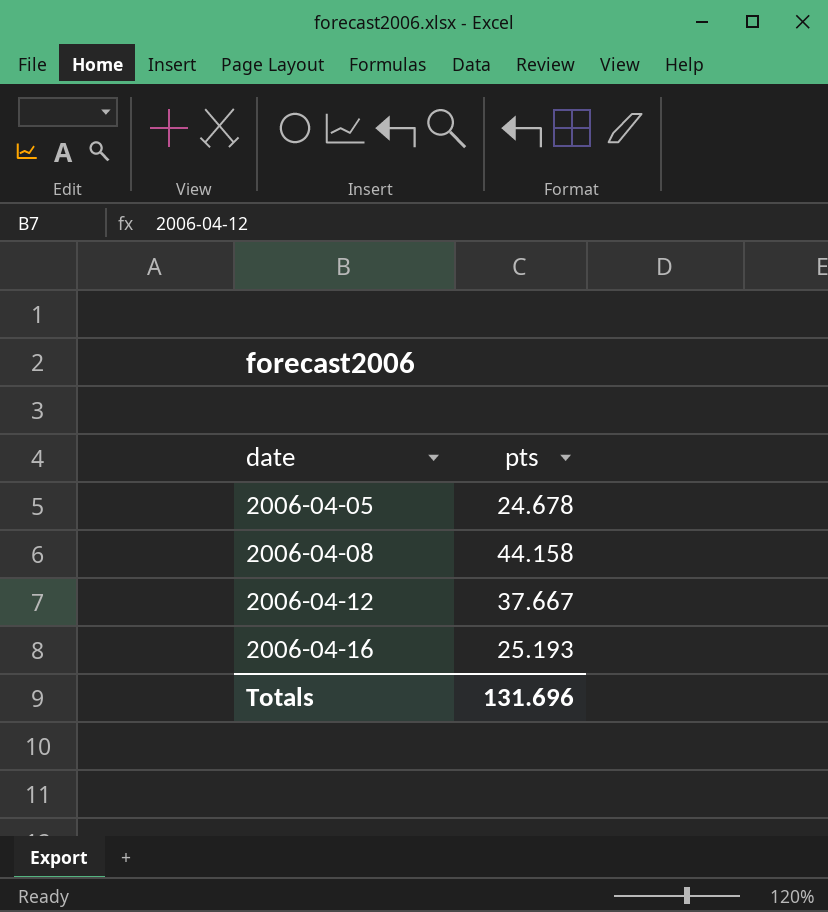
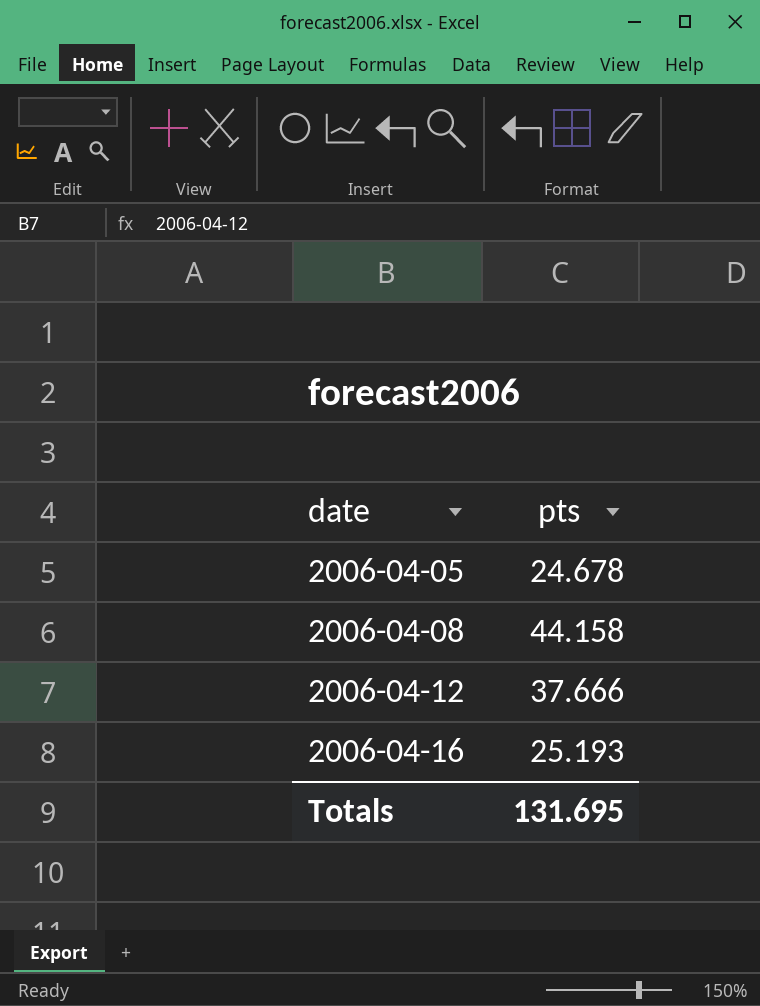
2006-04-12 | pts: 37.667 -> 37.666
Totals | pts: 131.696 -> 131.695

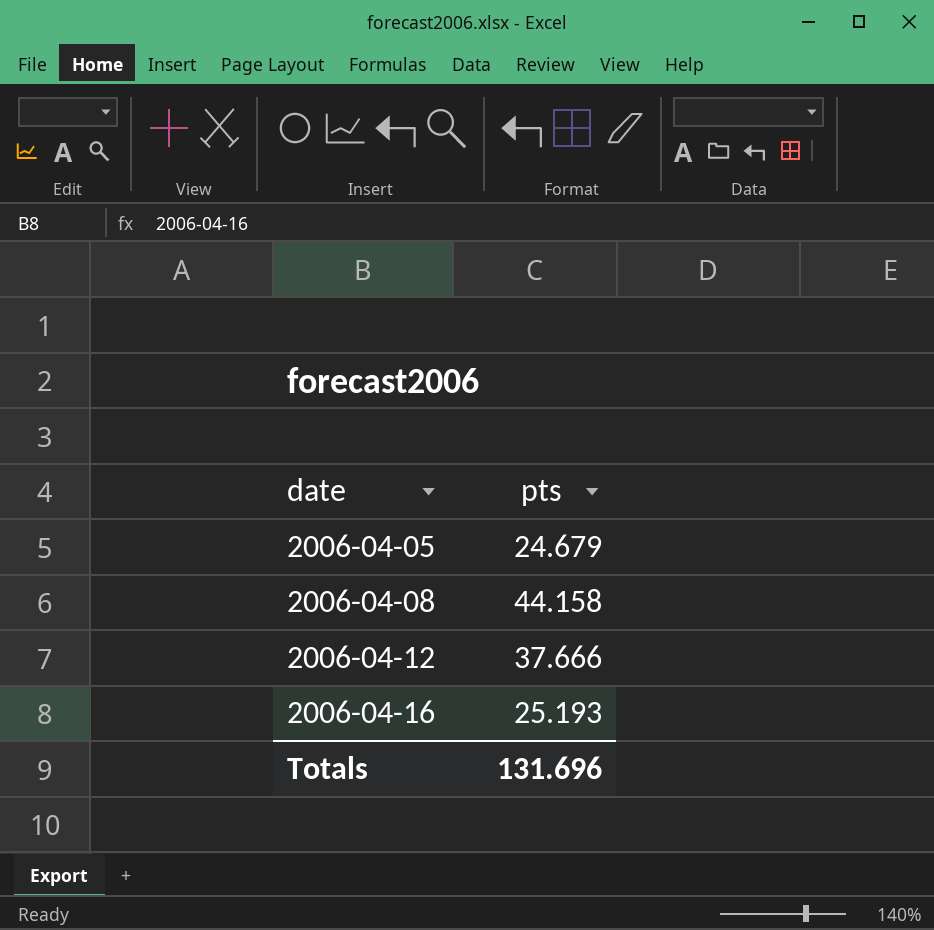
2006-04-05 | pts: 24.678 -> 24.679
Totals | pts: 131.695 -> 131.696

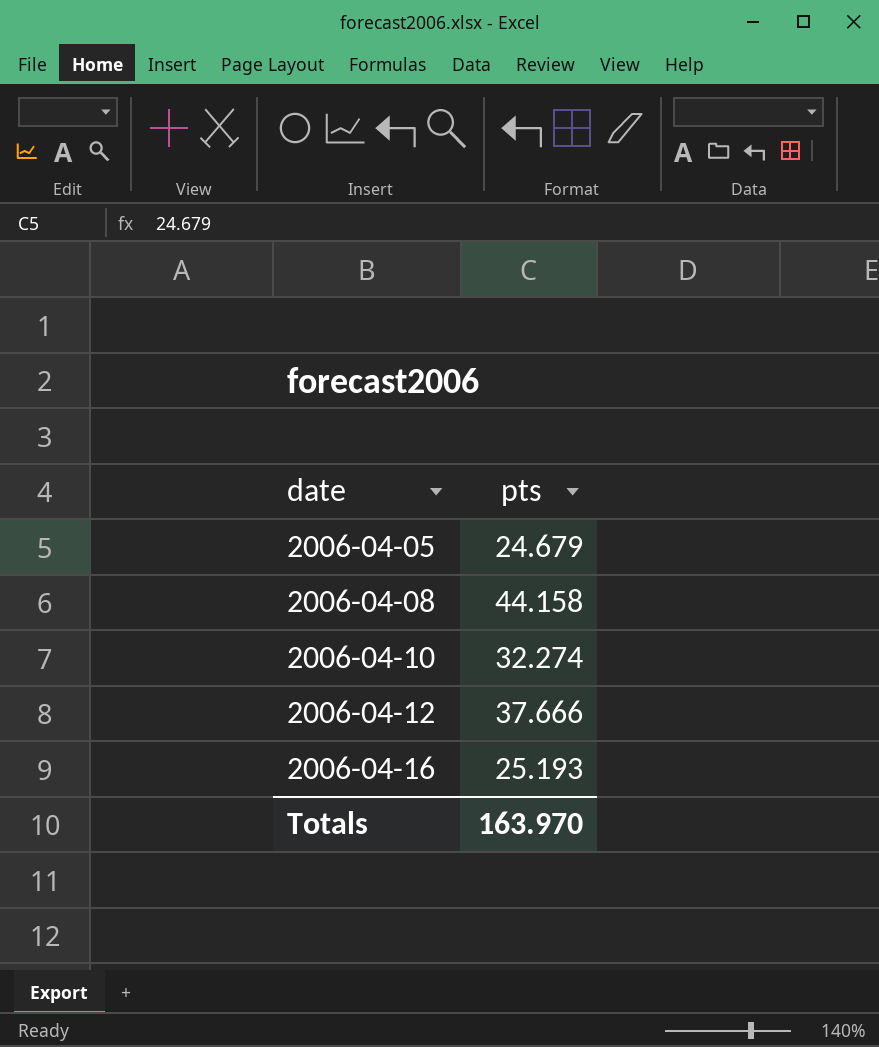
row 2006-04-10: none -> 32.274
Totals | pts: 131.696 -> 163.970

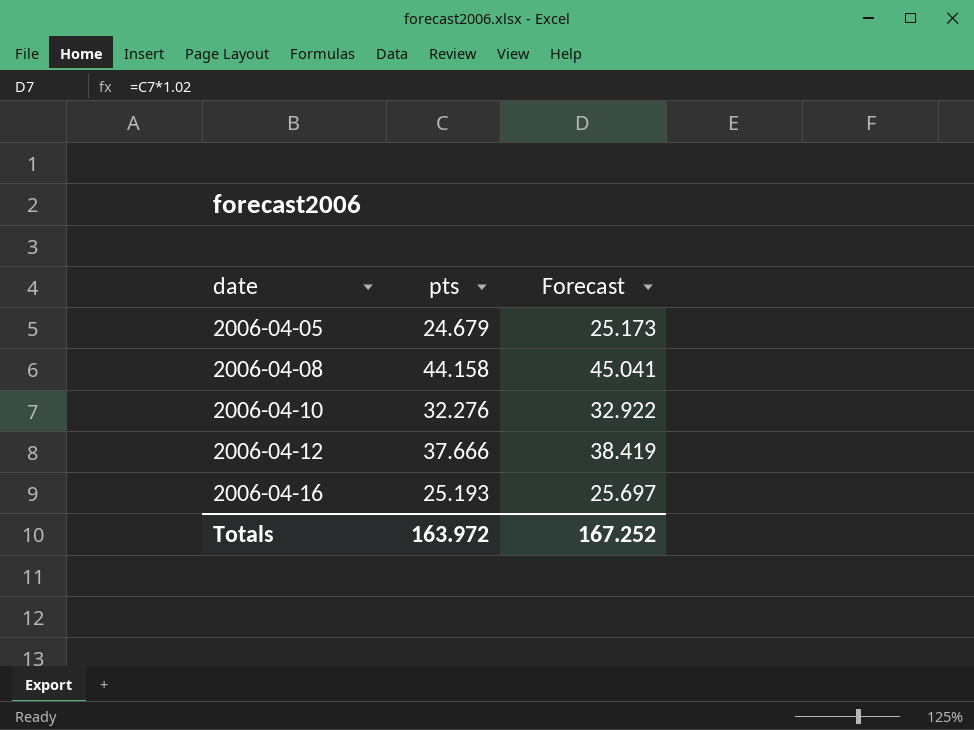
column Forecast | formula: none -> [pts] * 1.02
2006-04-10 | pts: 32.274 -> 32.276
Totals | pts: 163.970 -> 163.972

